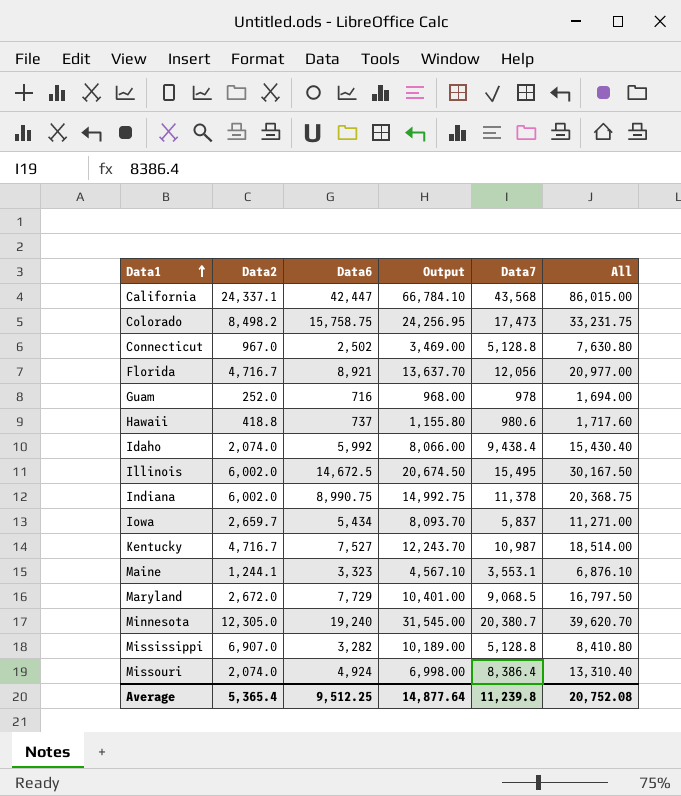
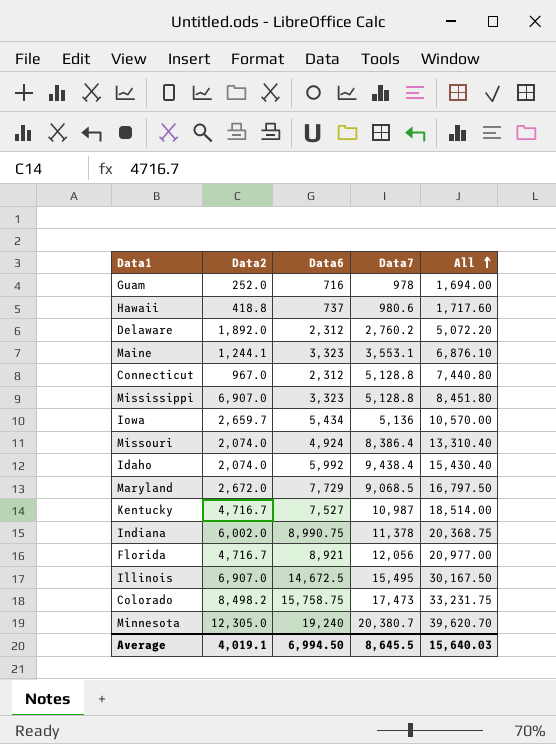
row order: Data1 ascending -> All ascending
column Output | formula: [Data2] + [Data6] -> none
row California: 24,337.1 | 42,447 | 66,784.10 | 43,568 | 86,015.00 -> none
row Delaware: none -> 1,892.0 | 2,312 | 2,760.2 | 5,072.20
Connecticut | Data6: 2,502 -> 2,312
Connecticut | All: 7,630.80 -> 7,440.80
Mississippi | Data6: 3,282 -> 3,323
Mississippi | All: 8,410.80 -> 8,451.80
Iowa | Data7: 5,837 -> 5,136
Iowa | All: 11,271.00 -> 10,570.00
Illinois | Data2: 6,002.0 -> 6,907.0
Average | Data2: 5,365.4 -> 4,019.1
Average | Data6: 9,512.25 -> 6,994.50
Average | Data7: 11,239.8 -> 8,645.5
Average | All: 20,752.08 -> 15,640.03

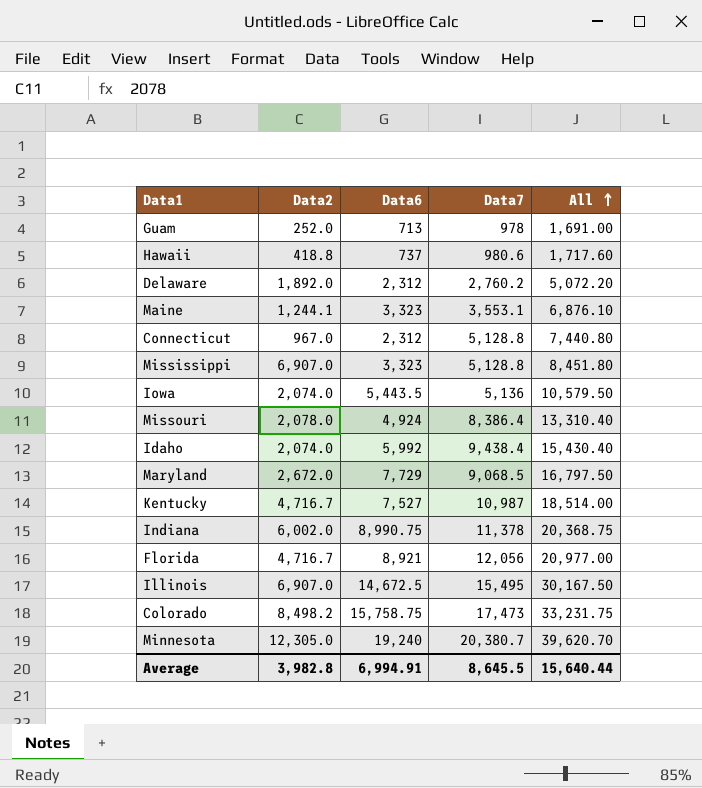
Guam | Data6: 716 -> 713
Guam | All: 1,694.00 -> 1,691.00
Iowa | Data2: 2,659.7 -> 2,074.0
Iowa | Data6: 5,434 -> 5,443.5
Iowa | All: 10,570.00 -> 10,579.50
Missouri | Data2: 2,074.0 -> 2,078.0
Average | Data2: 4,019.1 -> 3,982.8
Average | Data6: 6,994.50 -> 6,994.91
Average | All: 15,640.03 -> 15,640.44

